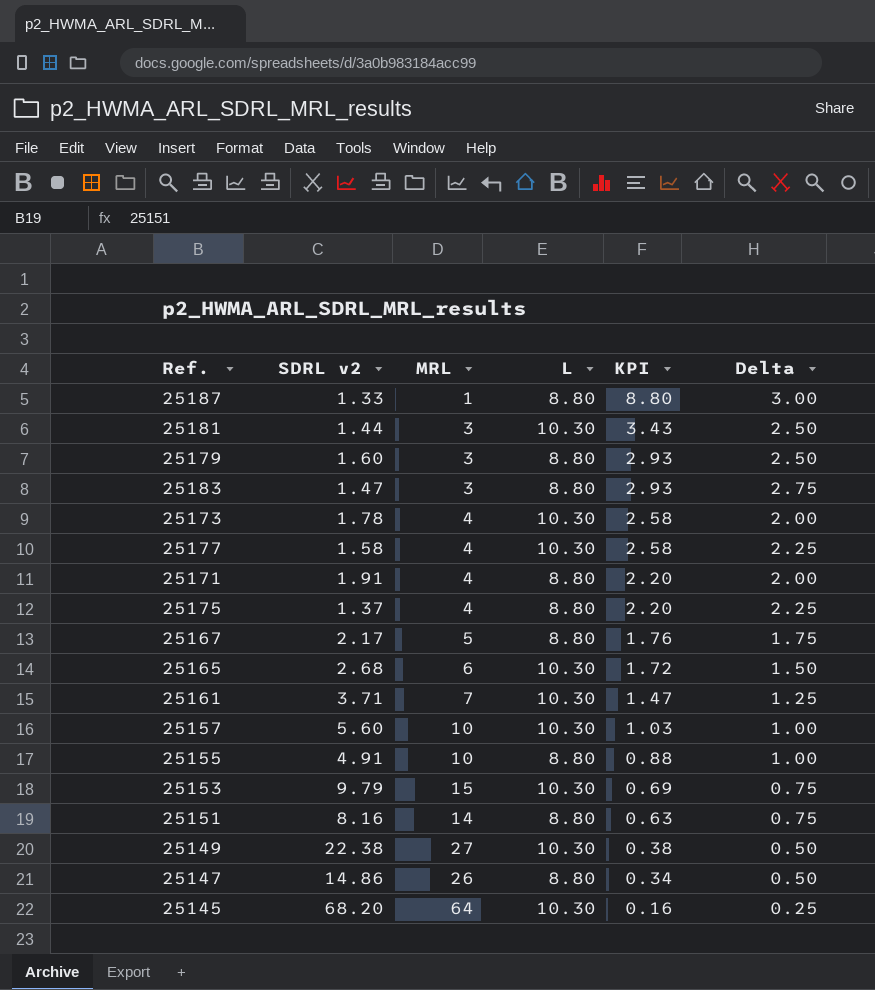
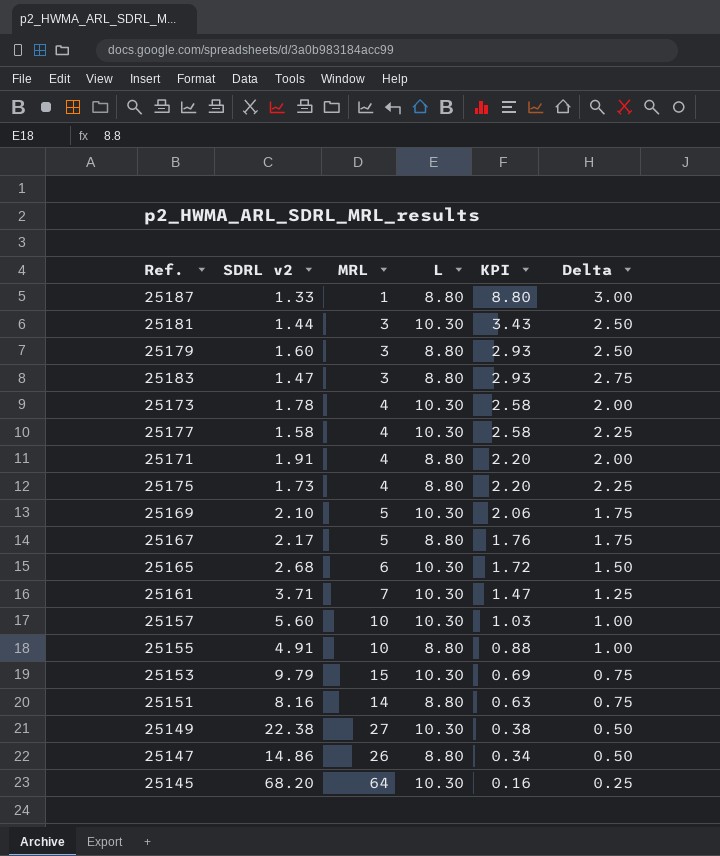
25175 | SDRL v2: 1.37 -> 1.73
row 25169: none -> 2.10 | 5 | 10.30 | 2.06 | 1.75

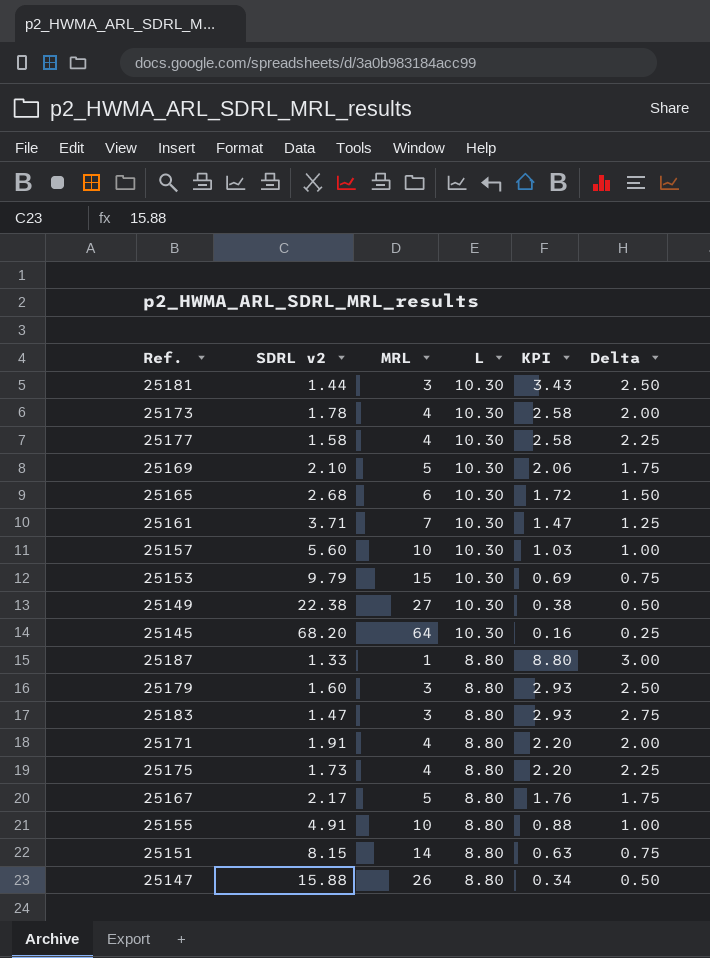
row order: KPI descending -> L descending
25151 | SDRL v2: 8.16 -> 8.15
25147 | SDRL v2: 14.86 -> 15.88

